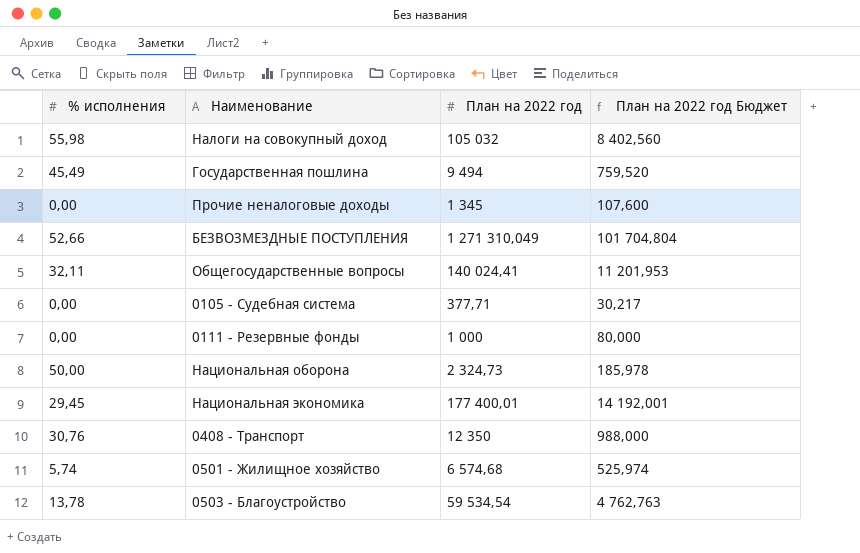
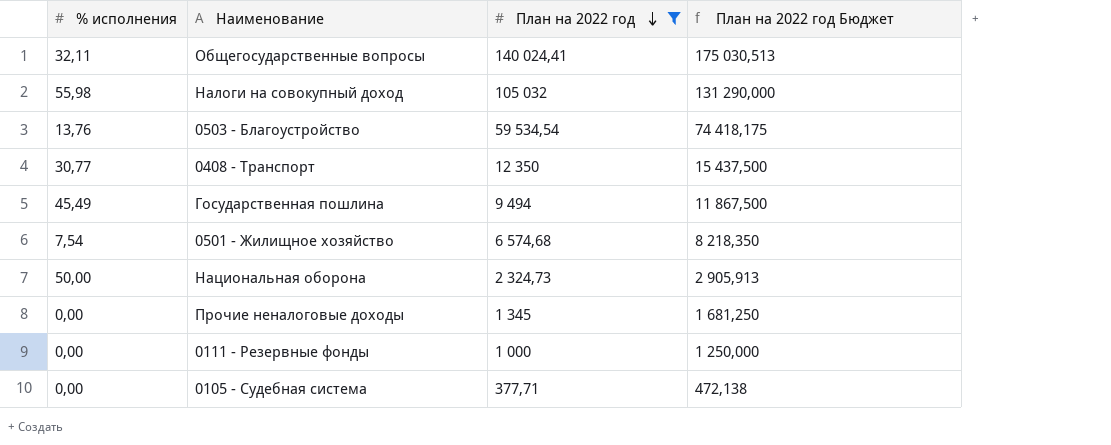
filter: none -> План на 2022 год <= 140 024,41
row order: none -> План на 2022 год descending
column План на 2022 год Бюджет | formula: [План на 2022 год] * 0,08 -> [План на 2022 год] * 1,25
0503 - Благоустройство | % исполнения: 13,78 -> 13,76
0408 - Транспорт | % исполнения: 30,76 -> 30,77
0501 - Жилищное хозяйство | % исполнения: 5,74 -> 7,54

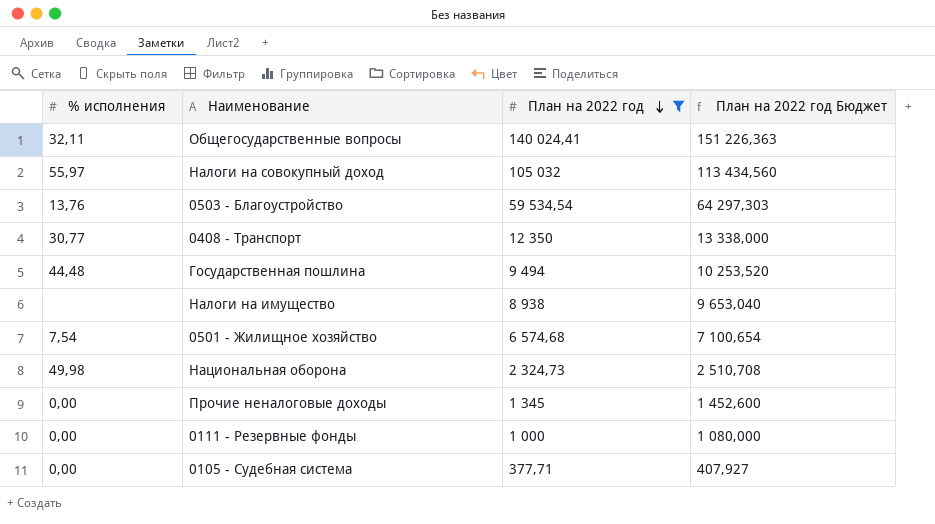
column План на 2022 год Бюджет | formula: [План на 2022 год] * 1,25 -> [План на 2022 год] * 1,08
Налоги на совокупный доход | % исполнения: 55,98 -> 55,97
Государственная пошлина | % исполнения: 45,49 -> 44,48
row Налоги на имущество: none -> none | 8 938 | 9 653,040
Национальная оборона | % исполнения: 50,00 -> 49,98

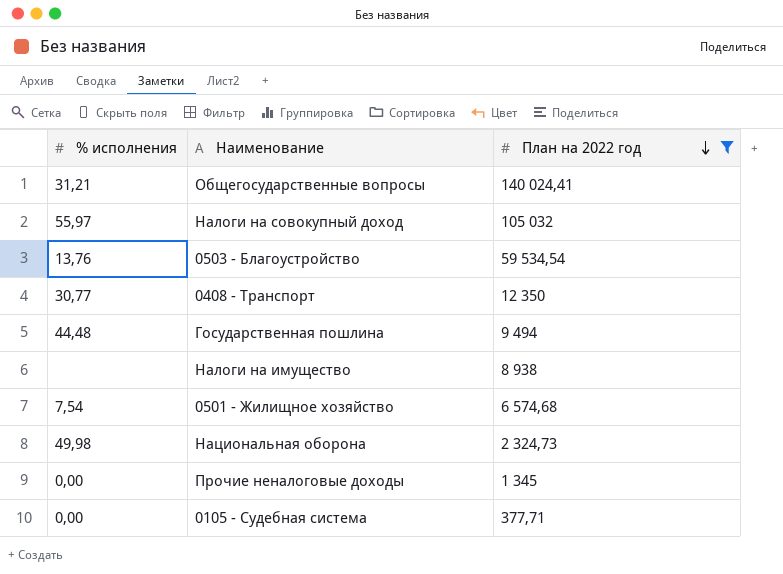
column План на 2022 год Бюджет | formula: [План на 2022 год] * 1,08 -> none
row 0111 - Резервные фонды: 0,00 | 1 000 | 1 080,000 -> none
Общегосударственные вопросы | % исполнения: 32,11 -> 31,21

